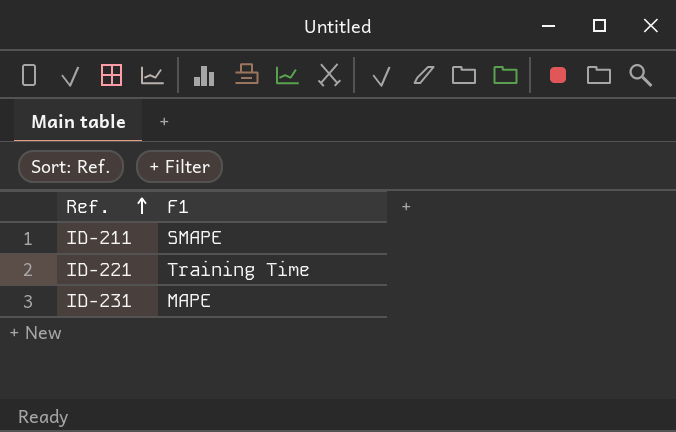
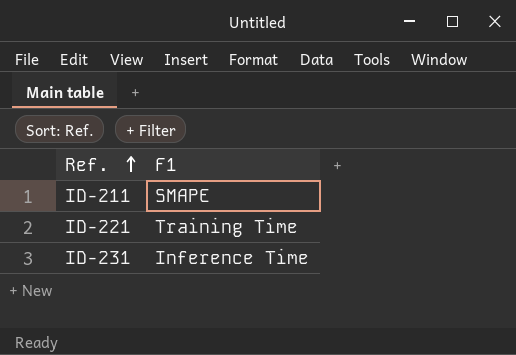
ID-231 | F1: MAPE -> Inference Time

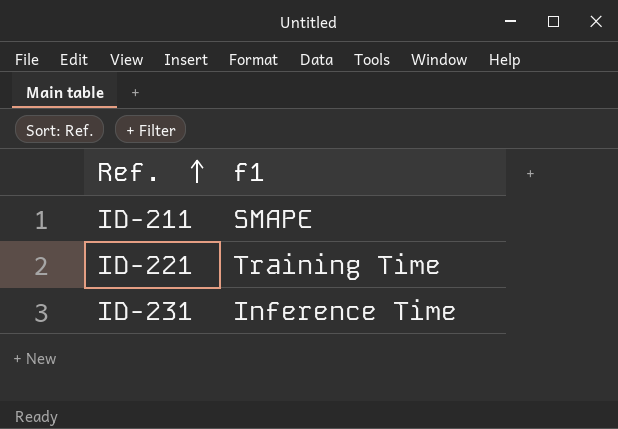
column name: F1 -> f1

